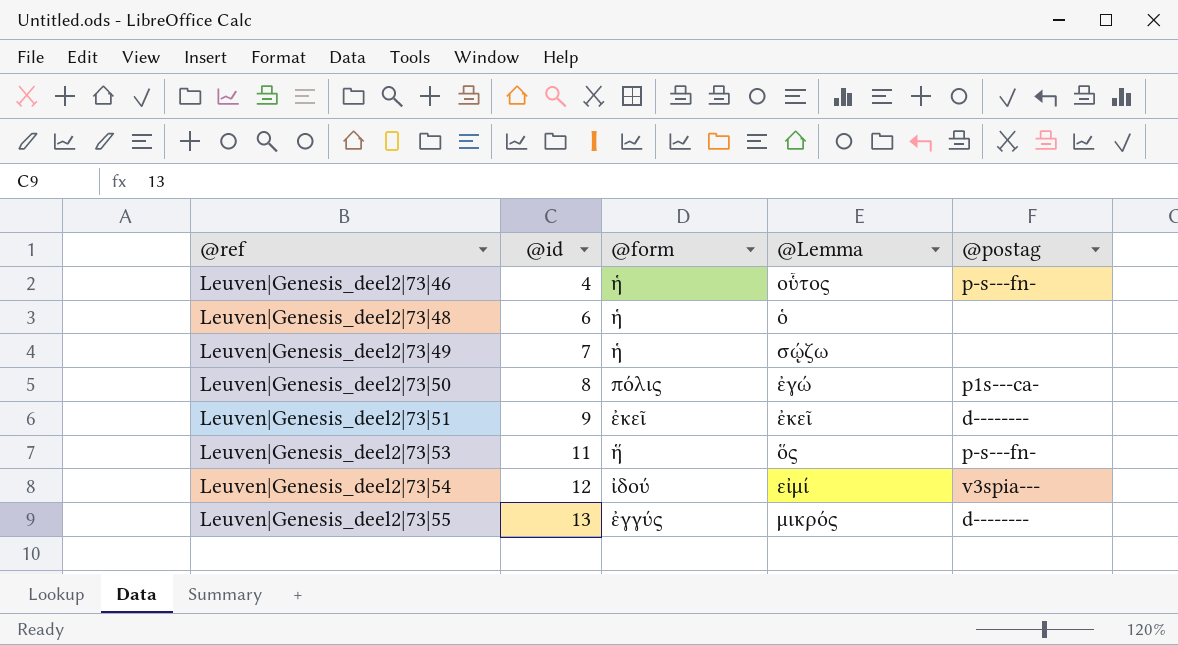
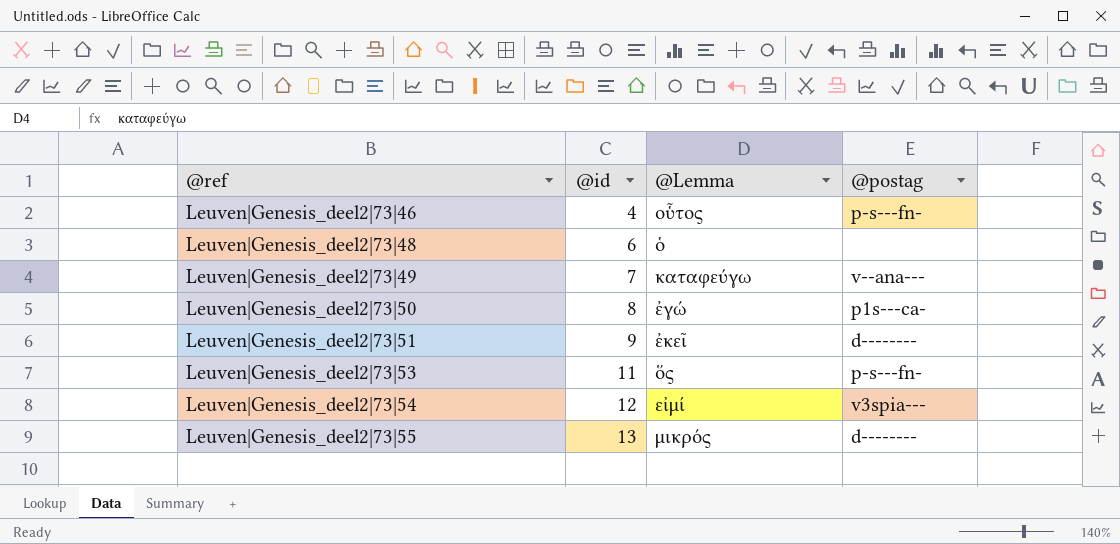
column @form | position: 3 -> none
Leuven|Genesis_deel2|73|49 | @Lemma: σῴζω -> καταφεύγω
Leuven|Genesis_deel2|73|49 | @postag: none -> v--ana---

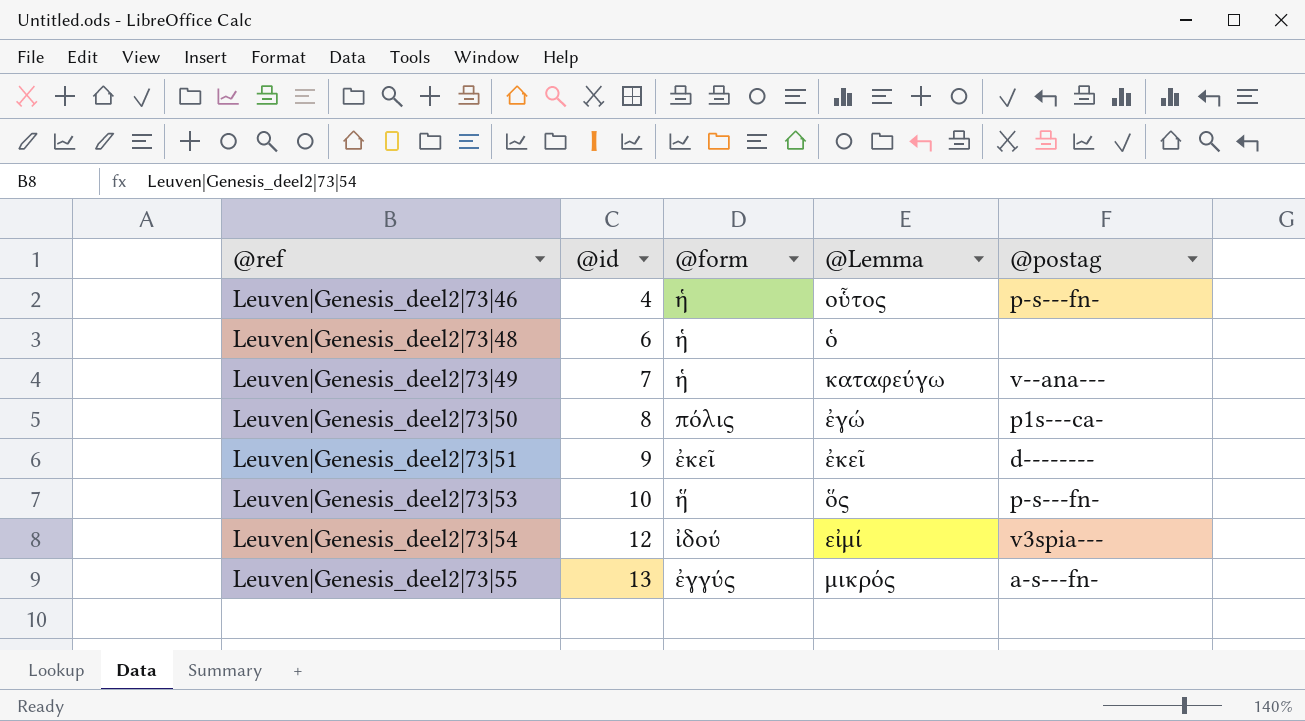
column @form | position: none -> 3
Leuven|Genesis_deel2|73|53 | @id: 11 -> 10
Leuven|Genesis_deel2|73|55 | @postag: d-------- -> a-s---fn-

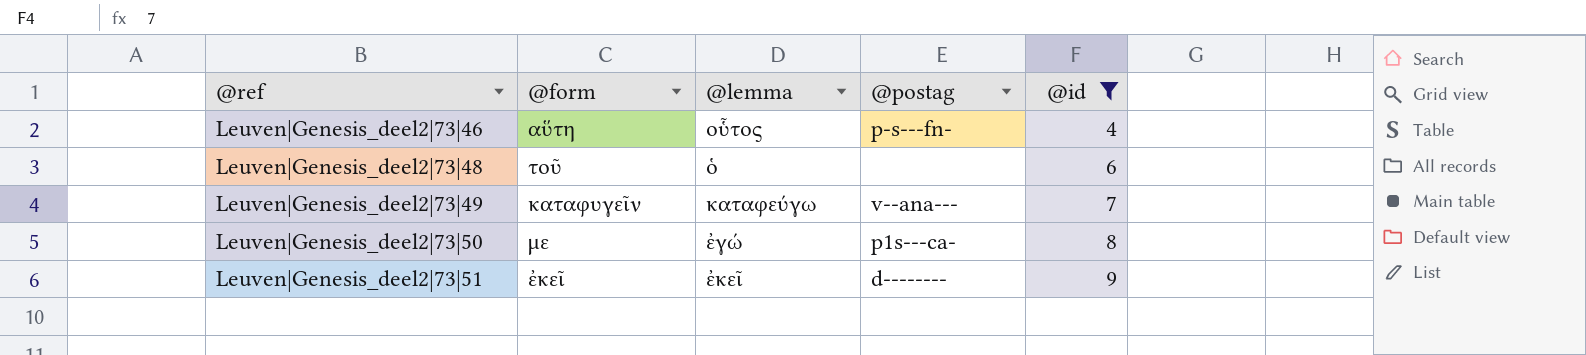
filter: none -> @id <= 9
column name: @Lemma -> @lemma
column @id | position: 2 -> 5
Leuven|Genesis_deel2|73|46 | @form: ἡ -> αὕτη
Leuven|Genesis_deel2|73|48 | @form: ἡ -> τοῦ
Leuven|Genesis_deel2|73|49 | @form: ἡ -> καταφυγεῖν
Leuven|Genesis_deel2|73|50 | @form: πόλις -> με

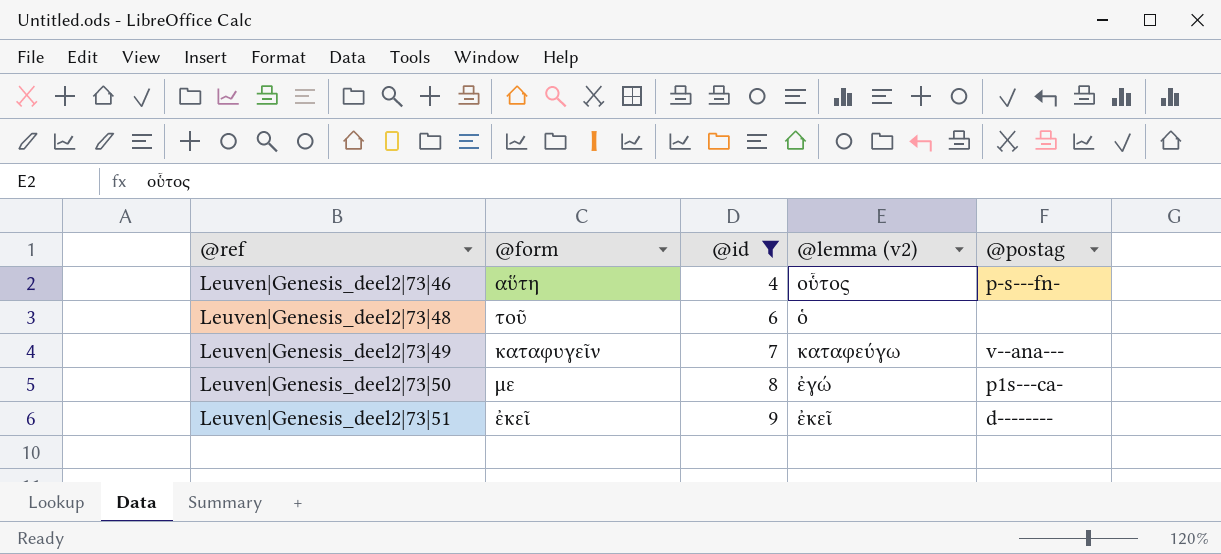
column @id | position: 5 -> 3
column name: @lemma -> @lemma (v2)

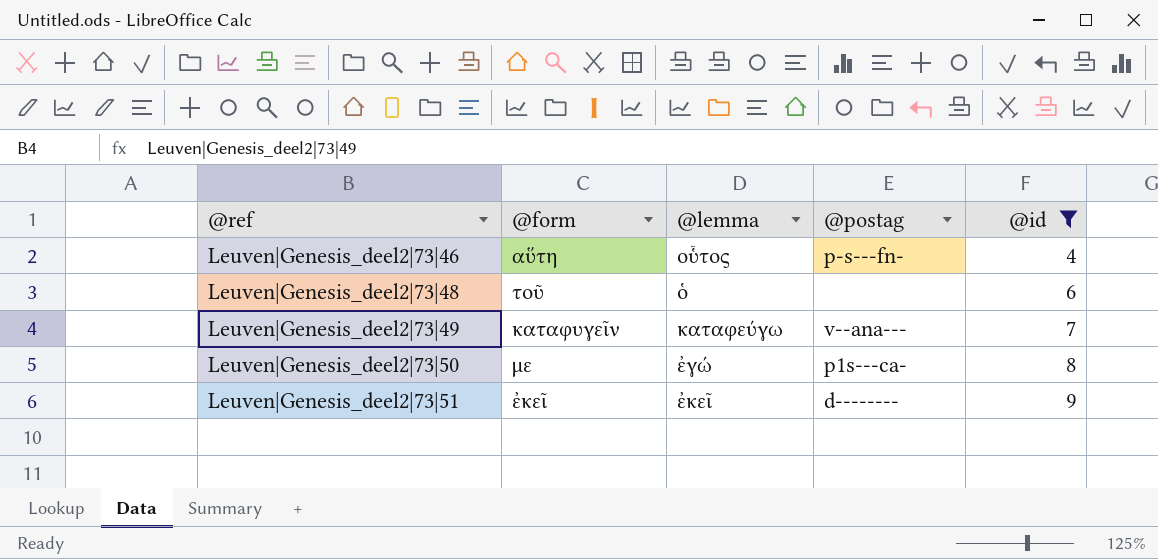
column name: @lemma (v2) -> @lemma
column @id | position: 3 -> 5

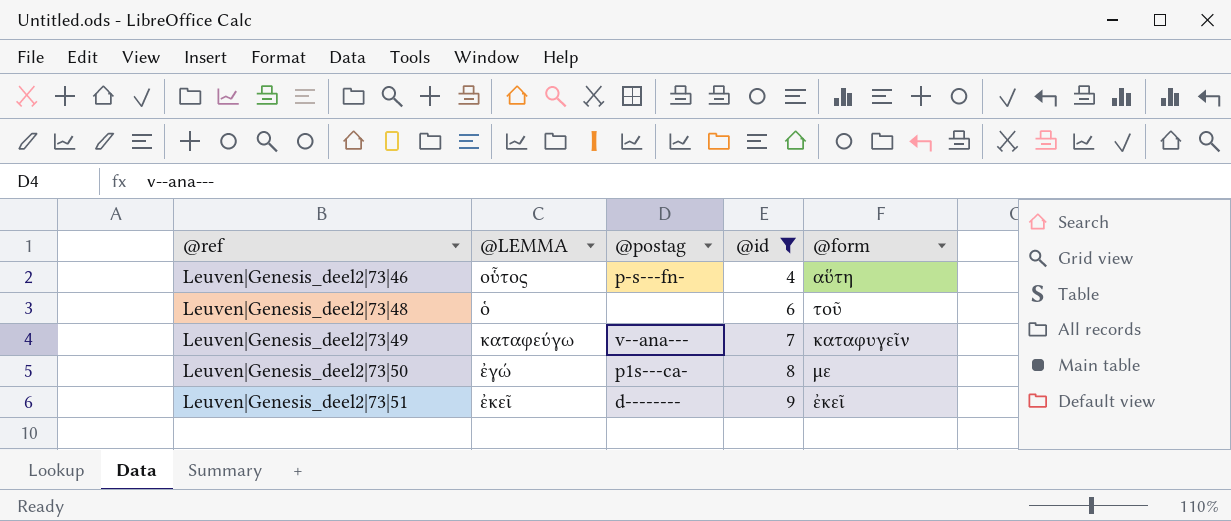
column name: @lemma -> @LEMMA
column @form | position: 2 -> 5

